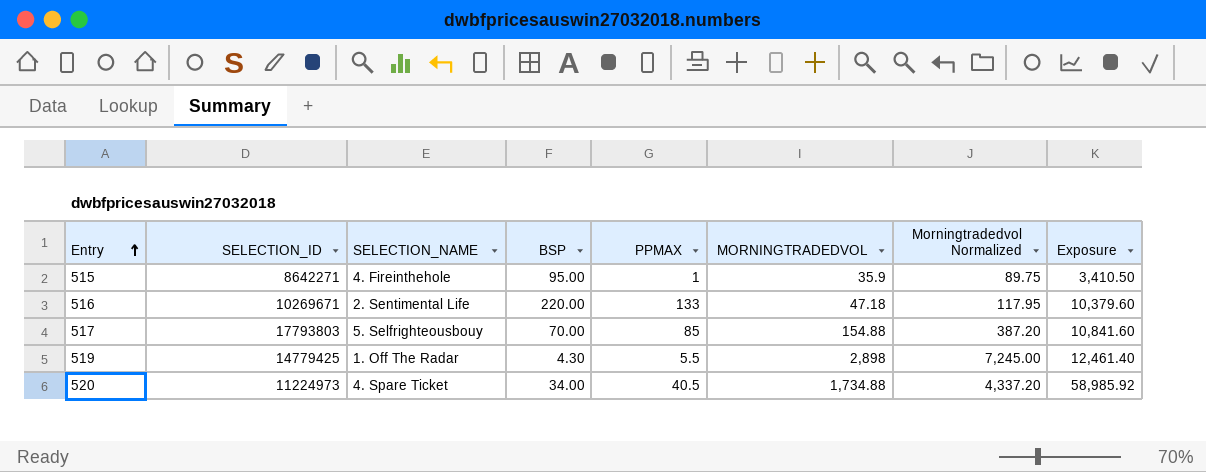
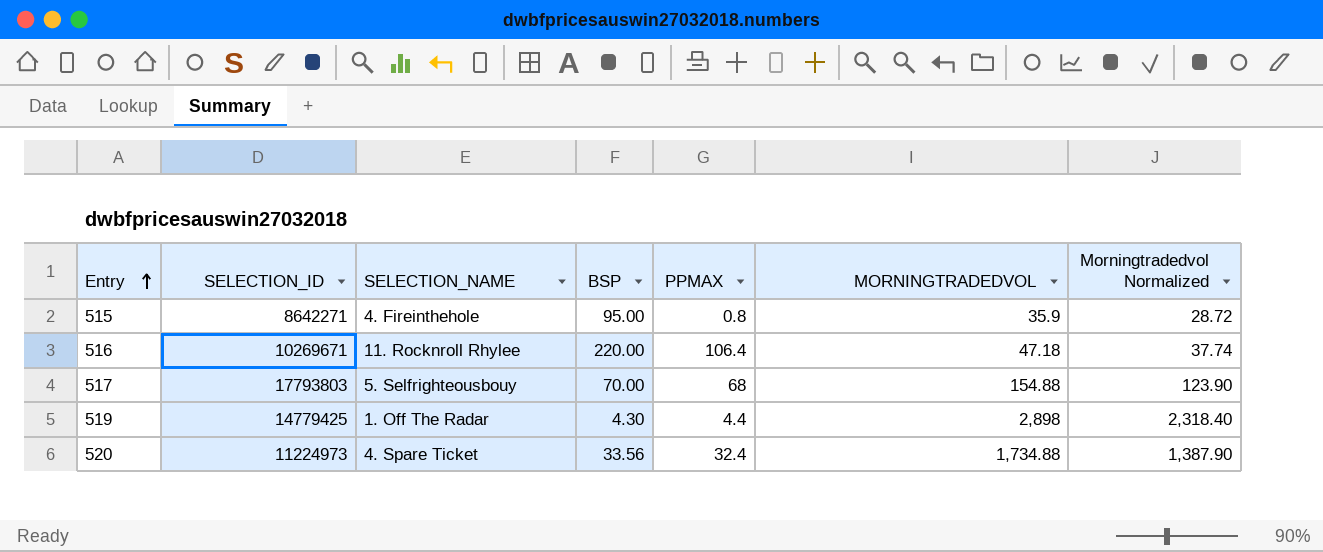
column Exposure | formula: [BSP] * [MORNINGTRADEDVOL] -> none
column Morningtradedvol Normalized | formula: [MORNINGTRADEDVOL] * 2.5 -> [MORNINGTRADEDVOL] * 0.8
515 | PPMAX: 1 -> 0.8
516 | SELECTION_NAME: 2. Sentimental Life -> 11. Rocknroll Rhylee
516 | PPMAX: 133 -> 106.4
517 | PPMAX: 85 -> 68
519 | PPMAX: 5.5 -> 4.4
520 | BSP: 34.00 -> 33.56
520 | PPMAX: 40.5 -> 32.4

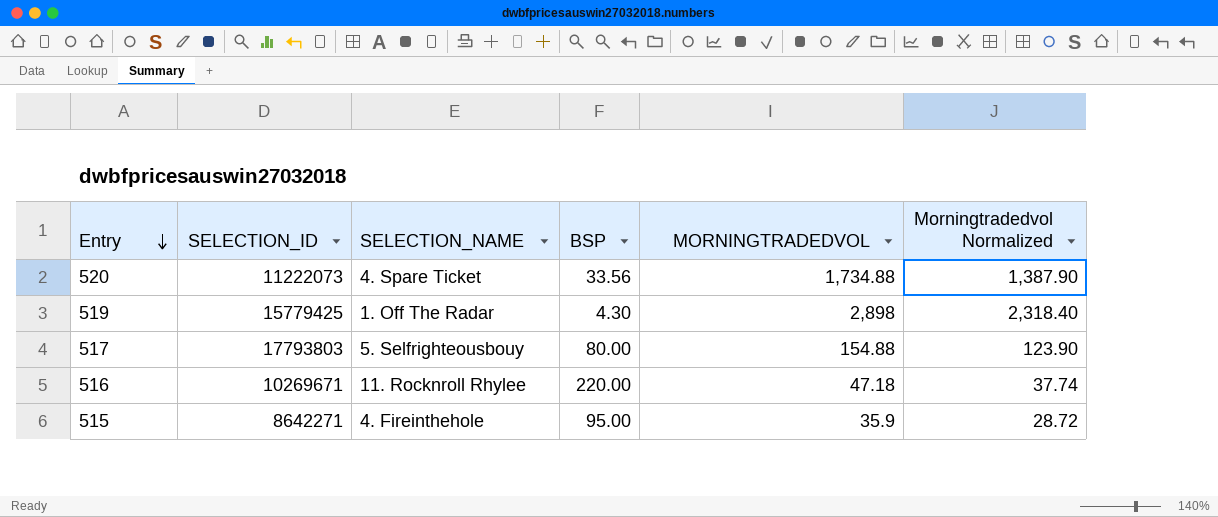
row order: Entry ascending -> Entry descending
column PPMAX | position: 5 -> none
520 | SELECTION_ID: 11224973 -> 11222073
519 | SELECTION_ID: 14779425 -> 15779425
517 | BSP: 70.00 -> 80.00

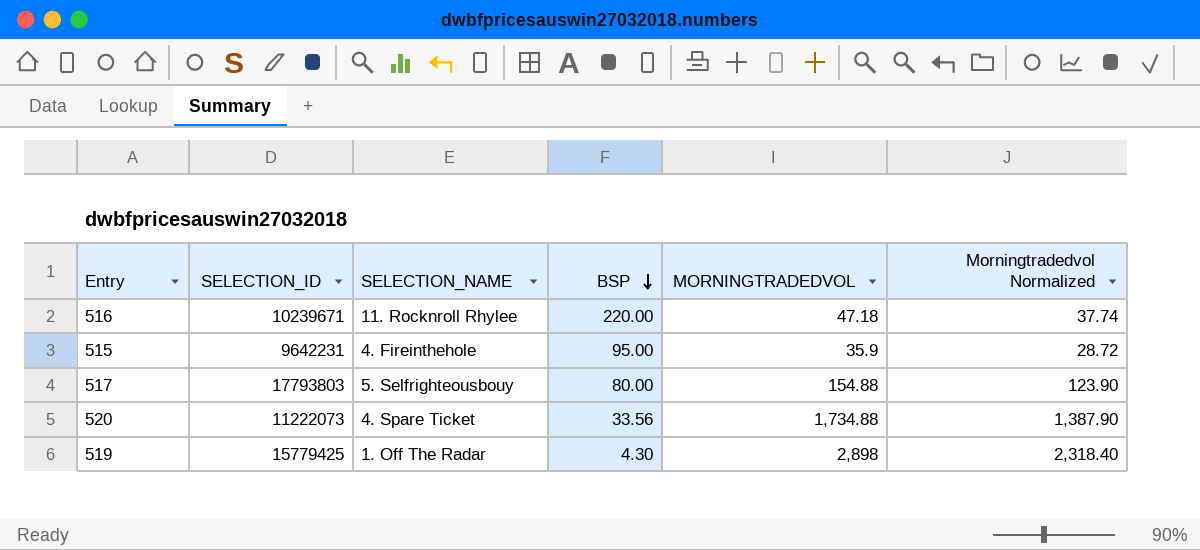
row order: Entry descending -> BSP descending
516 | SELECTION_ID: 10269671 -> 10239671
515 | SELECTION_ID: 8642271 -> 9642231

